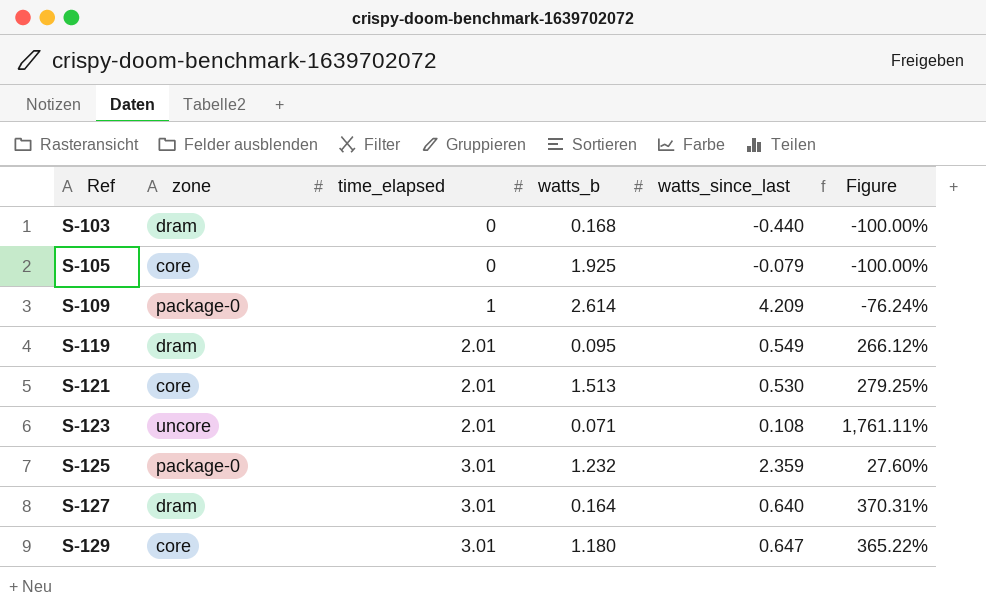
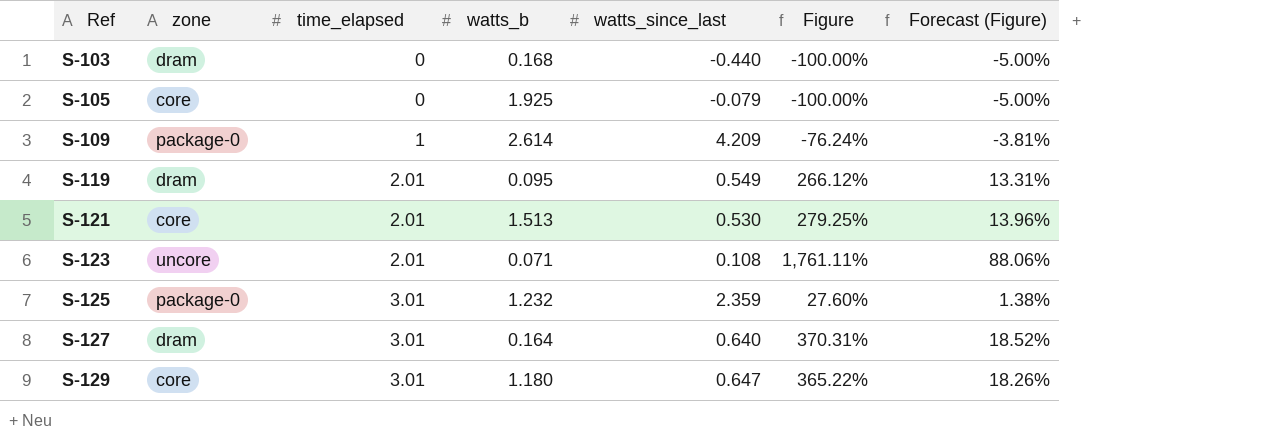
column Forecast (Figure) | formula: none -> [Figure] * 0.05

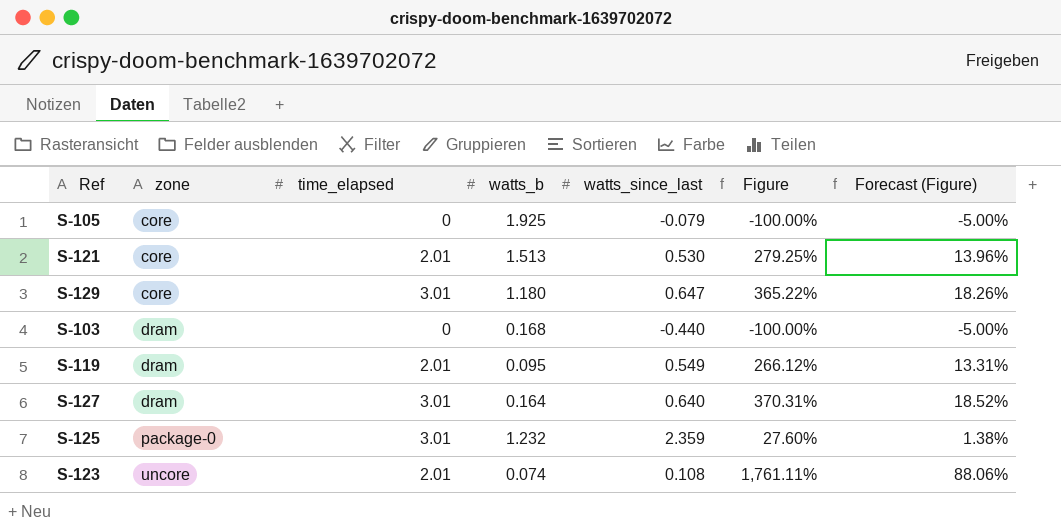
row order: Ref ascending -> zone ascending
row S-109: package-0 | 1 | 2.614 | 4.209 | -76.24% | -3.81% -> none
S-123 | watts_b: 0.071 -> 0.074

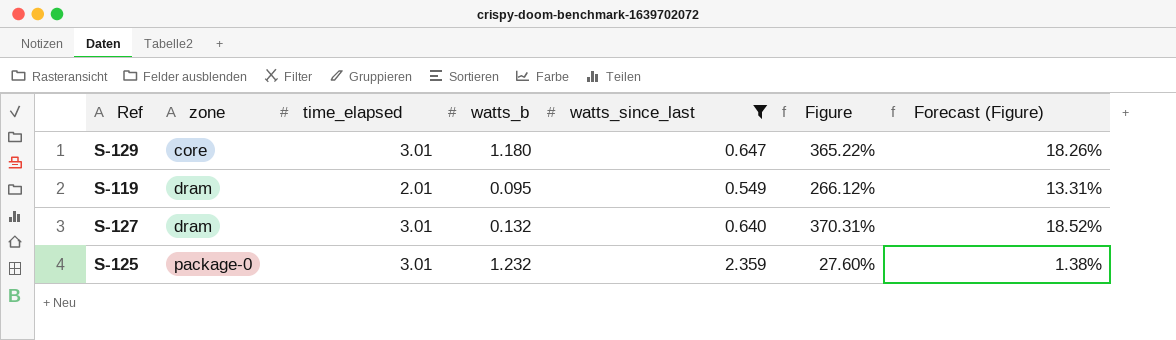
filter: none -> watts_since_last >= 0.549
S-127 | watts_b: 0.164 -> 0.132

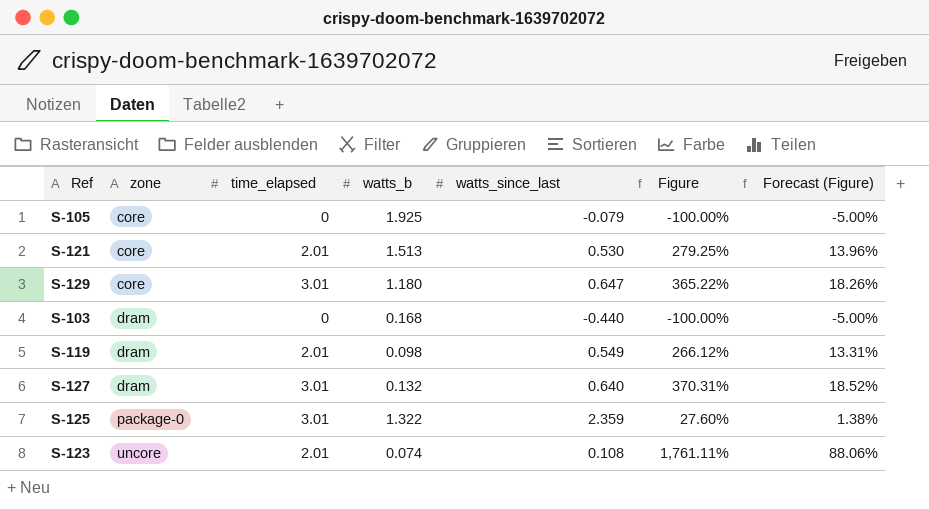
filter: watts_since_last >= 0.549 -> none
S-119 | watts_b: 0.095 -> 0.098
S-125 | watts_b: 1.232 -> 1.322

